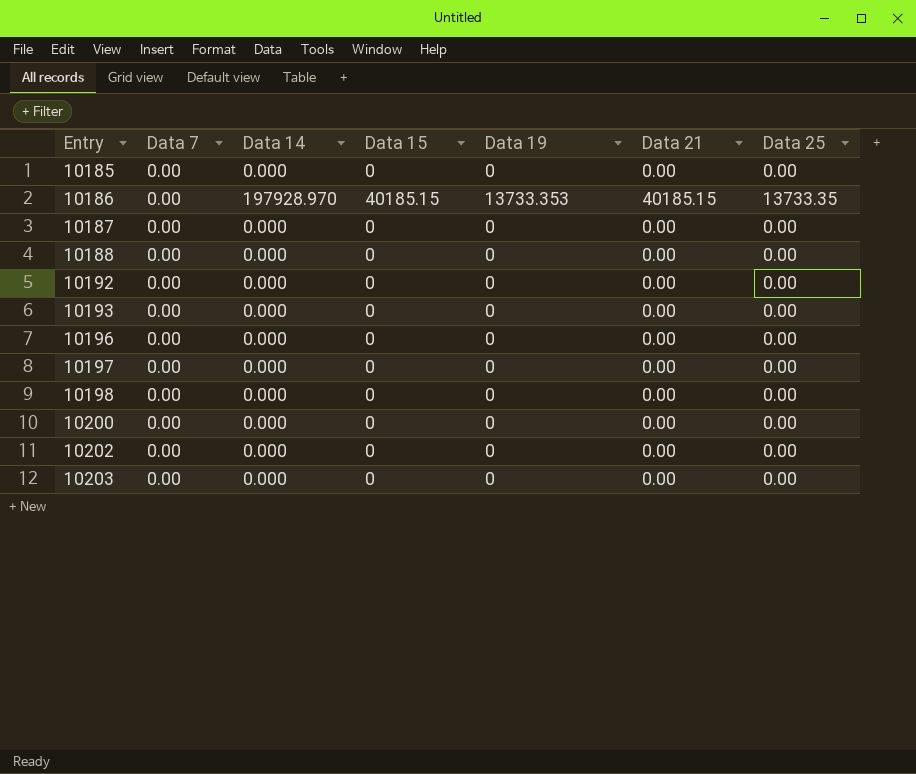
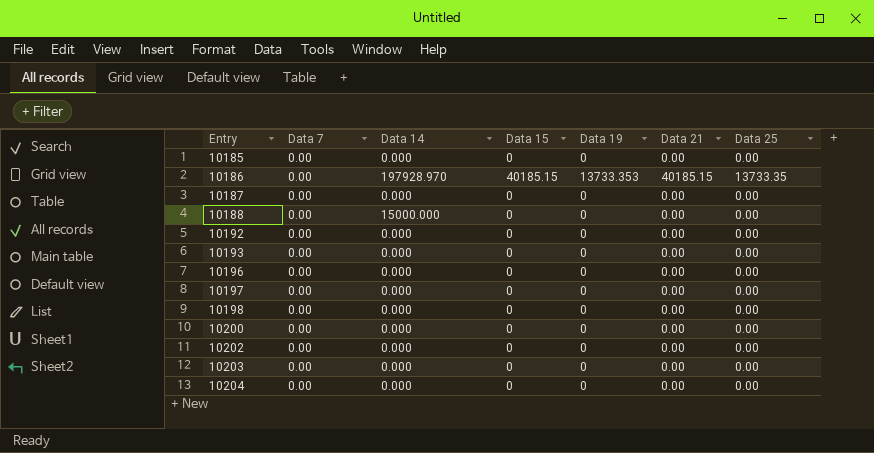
10188 | Data 14: 0.000 -> 15000.000
row 10204: none -> 0.00 | 0.000 | 0 | 0 | 0.00 | 0.00

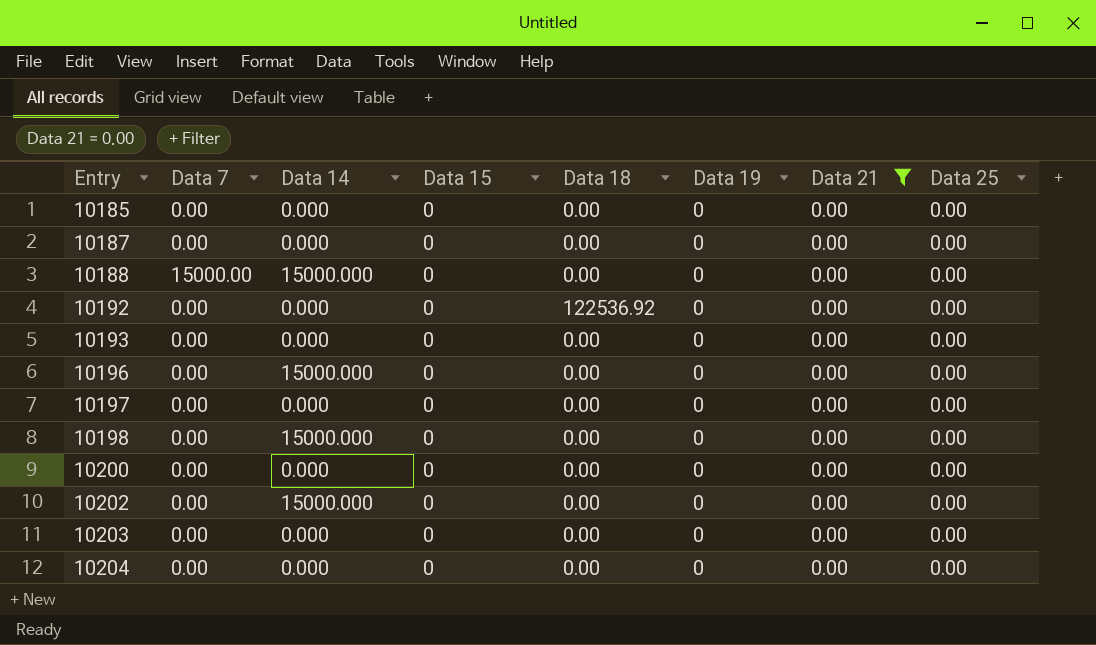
filter: none -> Data 21 = 0.00
column Data 18 | position: none -> 5
10188 | Data 7: 0.00 -> 15000.00
10196 | Data 14: 0.000 -> 15000.000
10198 | Data 14: 0.000 -> 15000.000
10202 | Data 14: 0.000 -> 15000.000

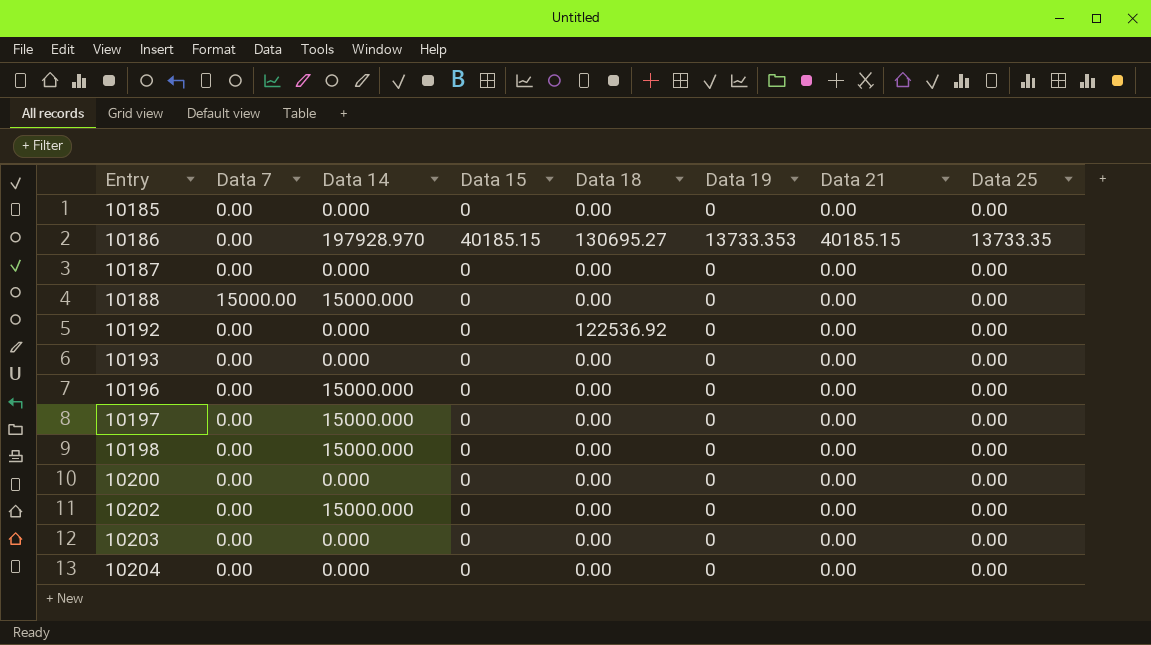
filter: Data 21 = 0.00 -> none
10197 | Data 14: 0.000 -> 15000.000

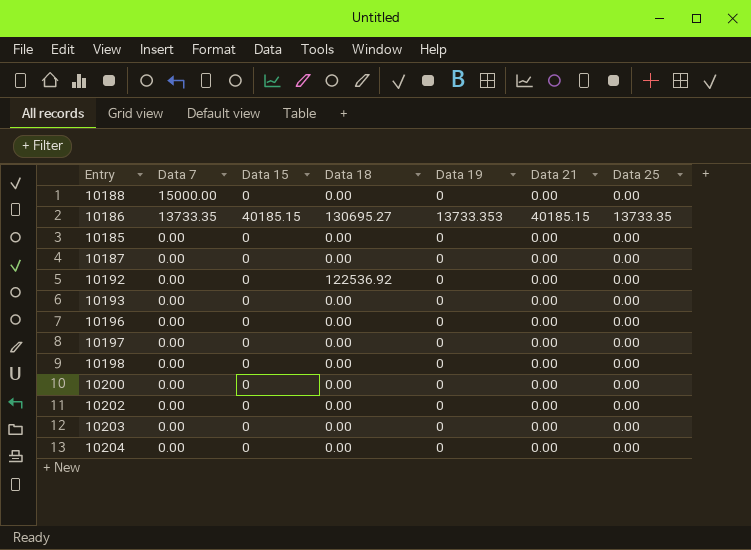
row order: Entry ascending -> Data 7 descending
column Data 14 | position: 3 -> none
10186 | Data 7: 0.00 -> 13733.35

